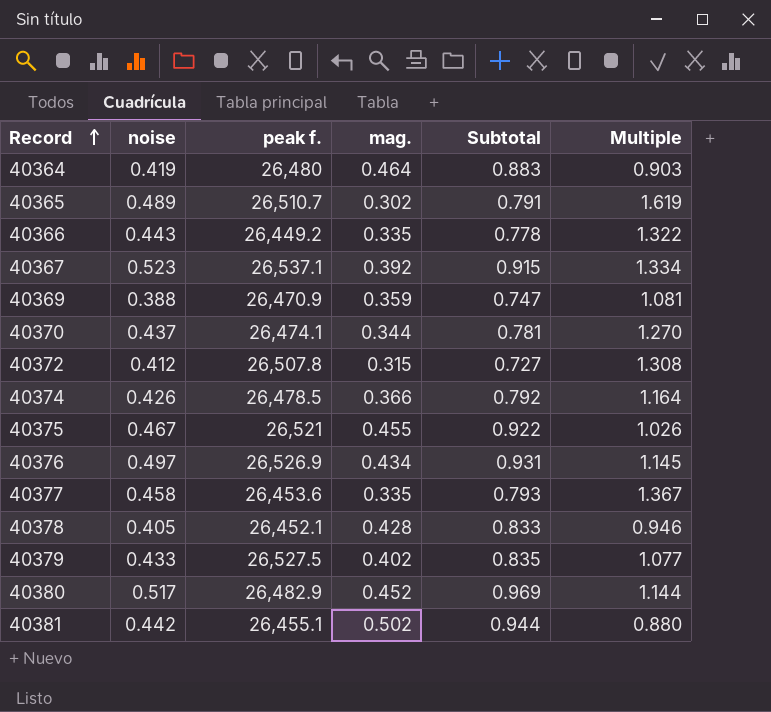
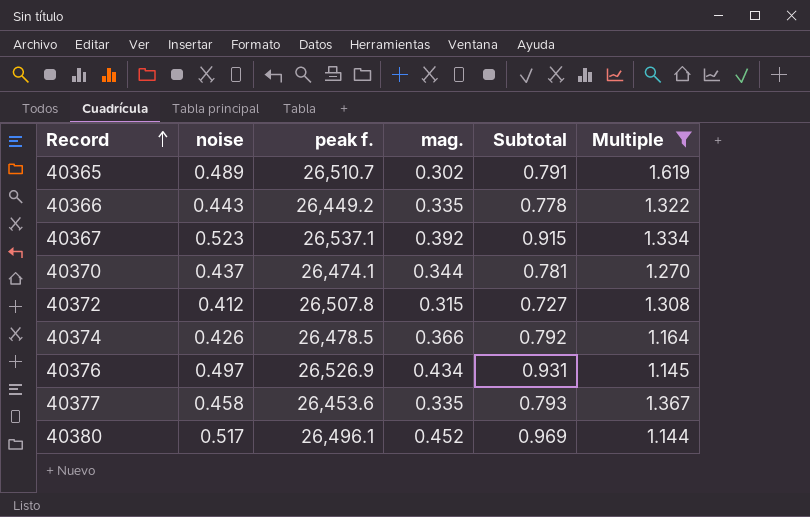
filter: none -> Multiple >= 1.144
40380 | peak f.: 26,482.9 -> 26,496.1

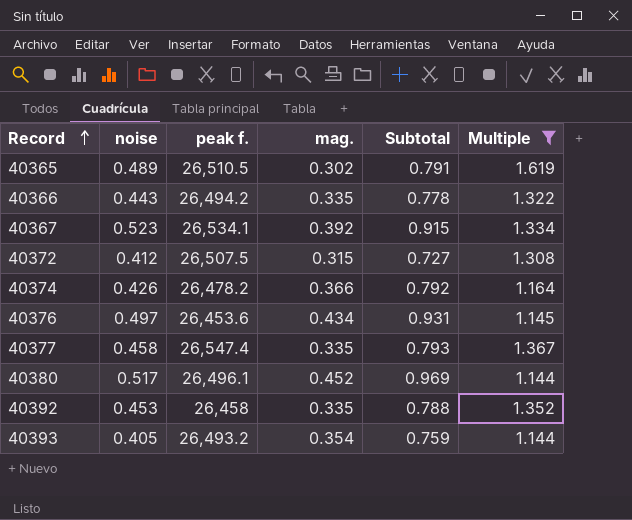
row 40370: 0.437 | 26,474.1 | 0.344 | 0.781 | 1.270 -> none
40365 | peak f.: 26,510.7 -> 26,510.5
40366 | peak f.: 26,449.2 -> 26,494.2
40367 | peak f.: 26,537.1 -> 26,534.1
40372 | peak f.: 26,507.8 -> 26,507.5
40374 | peak f.: 26,478.5 -> 26,478.2
40376 | peak f.: 26,526.9 -> 26,453.6
40377 | peak f.: 26,453.6 -> 26,547.4
row 40392: none -> 0.453 | 26,458 | 0.335 | 0.788 | 1.352
row 40393: none -> 0.405 | 26,493.2 | 0.354 | 0.759 | 1.144

